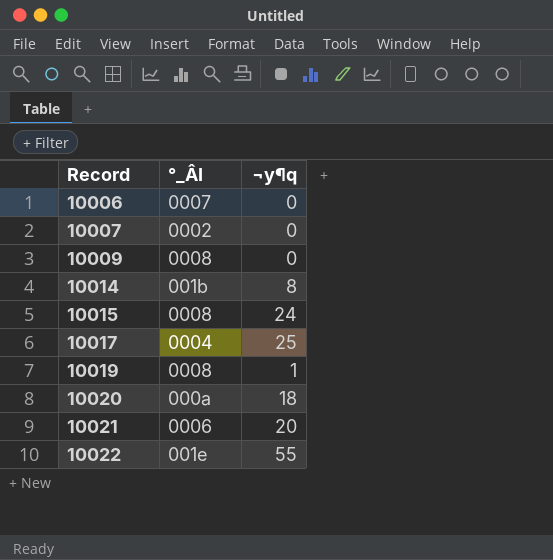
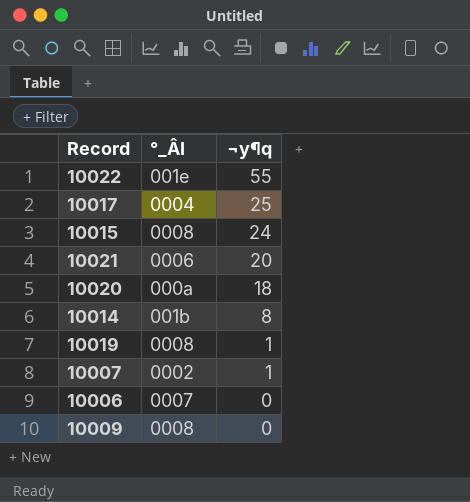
row order: Record ascending -> ¬y¶q descending
10007 | ¬y¶q: 0 -> 1

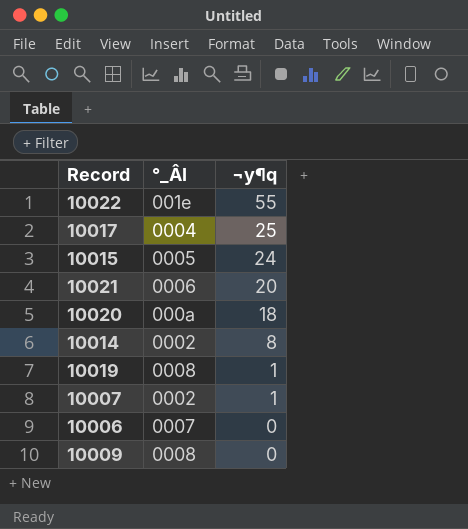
10015 | °_ÂI: 0008 -> 0005
10014 | °_ÂI: 001b -> 0002

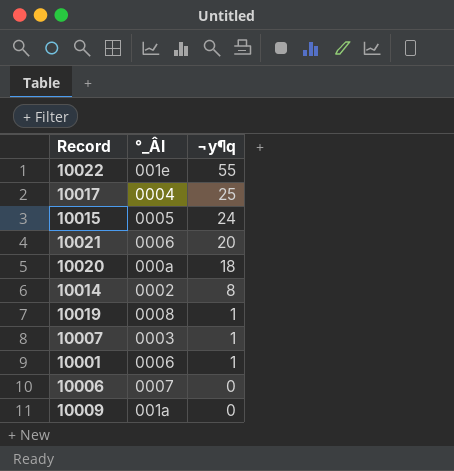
10007 | °_ÂI: 0002 -> 0003
row 10001: none -> 0006 | 1
10009 | °_ÂI: 0008 -> 001a

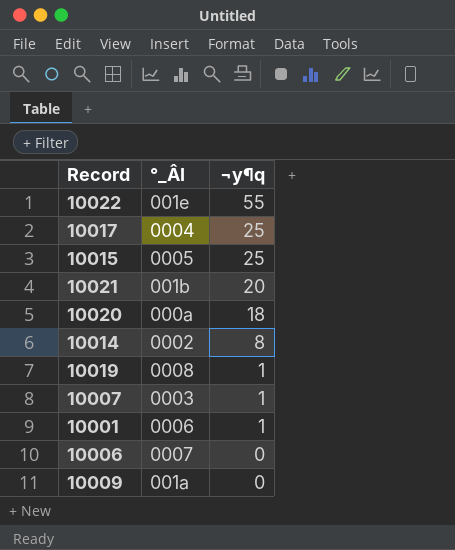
10015 | ¬y¶q: 24 -> 25
10021 | °_ÂI: 0006 -> 001b

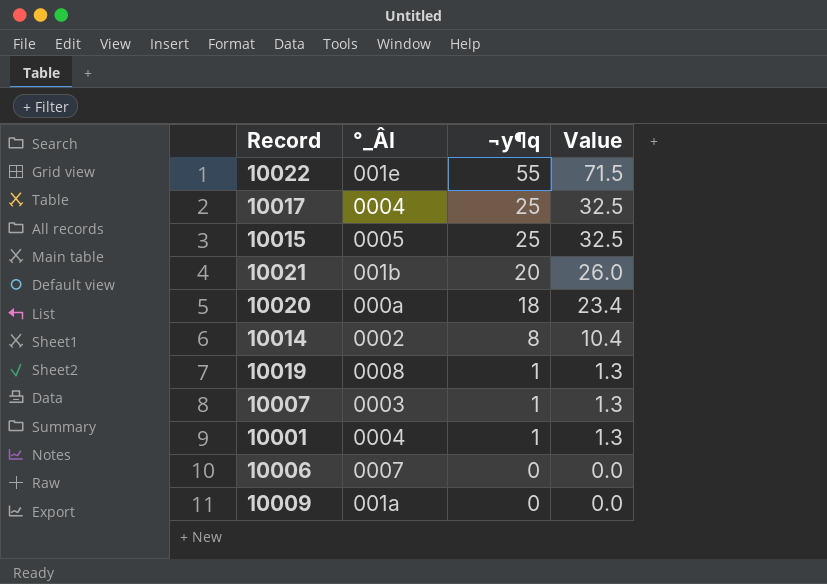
column Value | formula: none -> [¬y¶q] * 1.3
10001 | °_ÂI: 0006 -> 0004

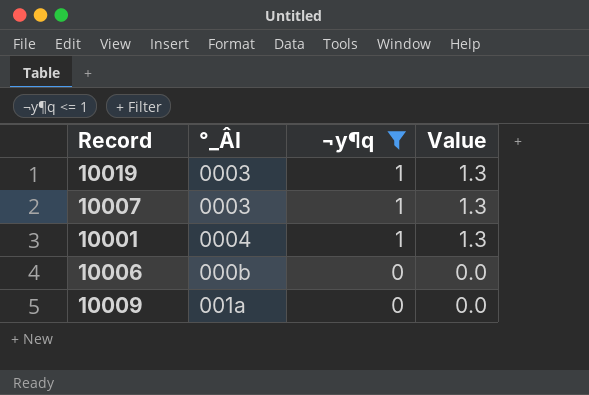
filter: none -> ¬y¶q <= 1
10019 | °_ÂI: 0008 -> 0003
10006 | °_ÂI: 0007 -> 000b

